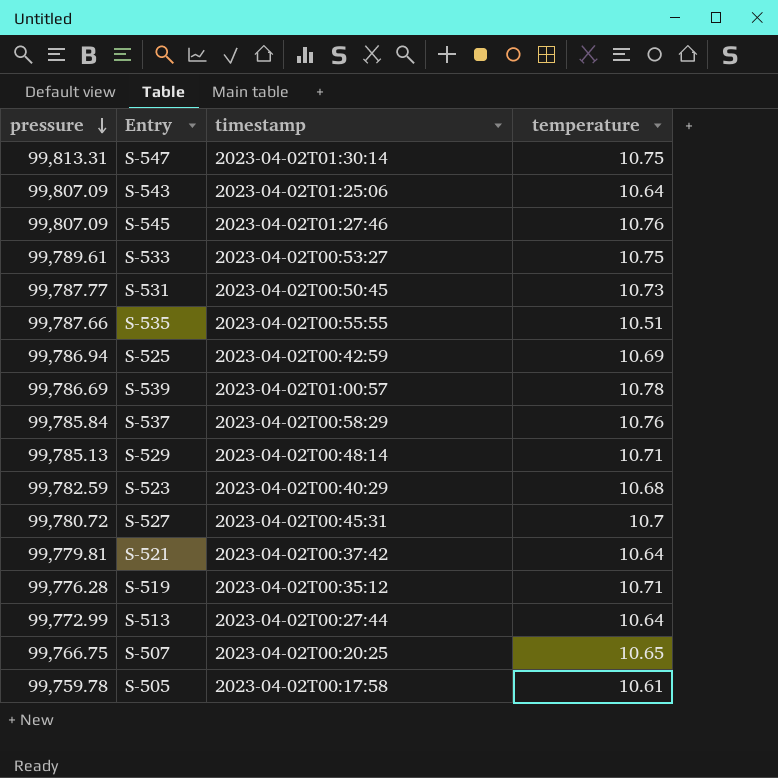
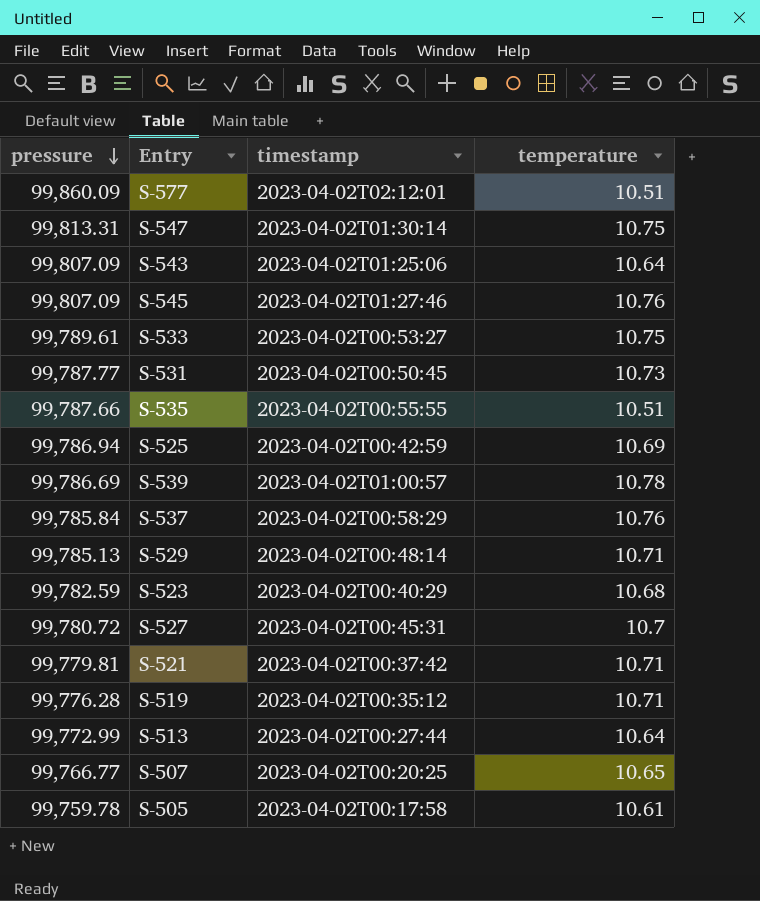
row S-577: none -> 99,860.09 | 2023-04-02T02:12:01 | 10.51
S-521 | temperature: 10.64 -> 10.71
S-507 | pressure: 99,766.75 -> 99,766.77

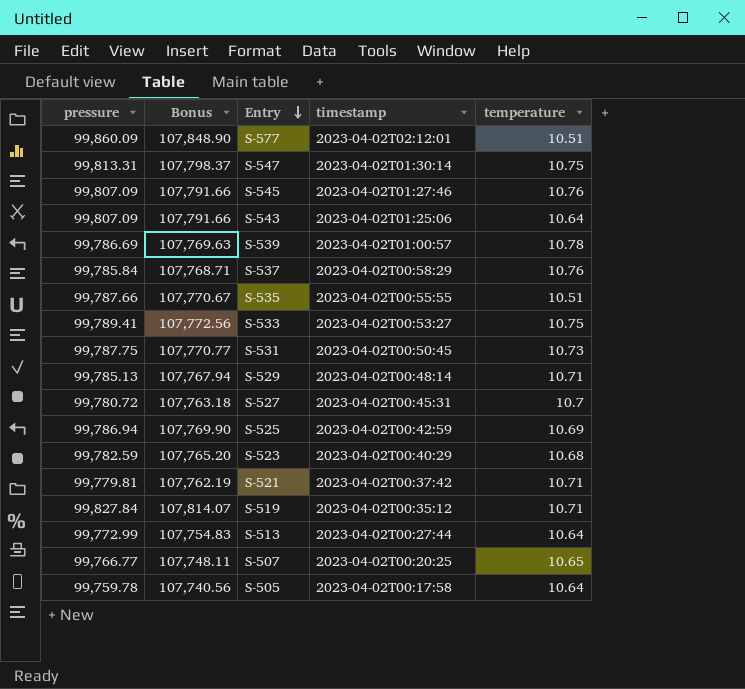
row order: pressure descending -> Entry descending
column Bonus | formula: none -> [pressure] * 1.08
S-533 | pressure: 99,789.61 -> 99,789.41
S-531 | pressure: 99,787.77 -> 99,787.75
S-519 | pressure: 99,776.28 -> 99,827.84
S-505 | temperature: 10.61 -> 10.64

